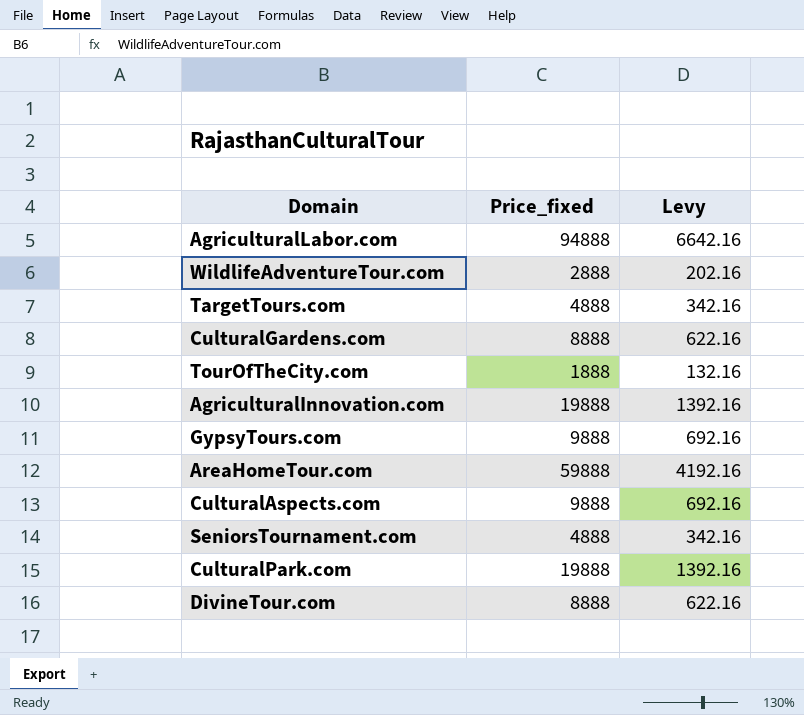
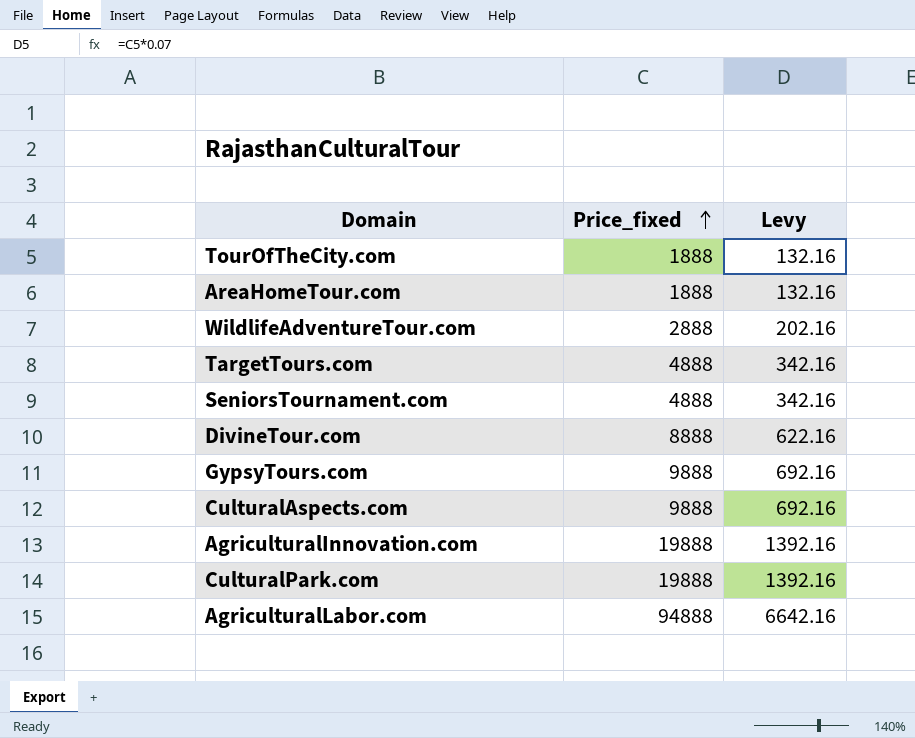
row order: none -> Price_fixed ascending
row CulturalGardens.com: 8888 | 622.16 -> none
AreaHomeTour.com | Price_fixed: 59888 -> 1888
AreaHomeTour.com | Levy: 4192.16 -> 132.16

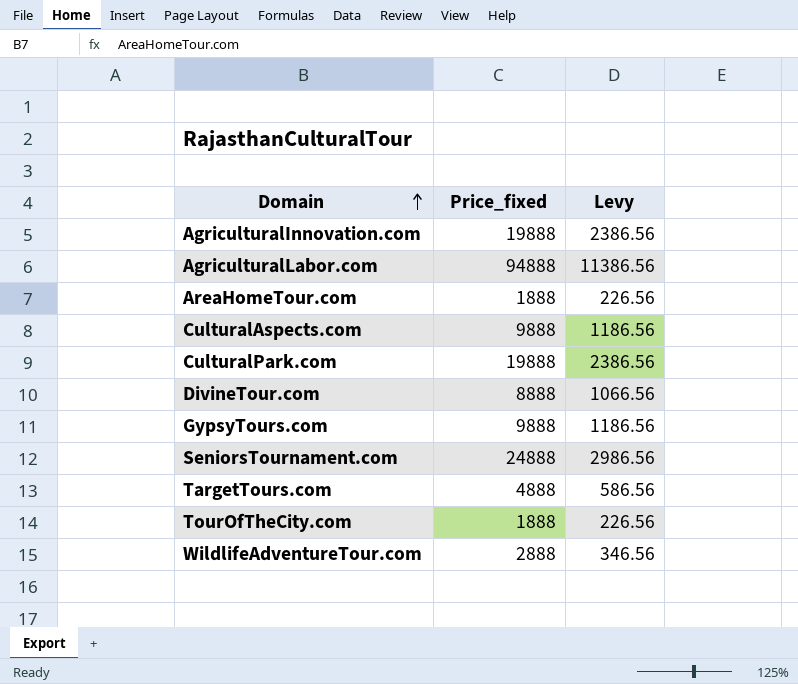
row order: Price_fixed ascending -> Domain ascending
column Levy | formula: [Price_fixed] * 0.07 -> [Price_fixed] * 0.12
SeniorsTournament.com | Price_fixed: 4888 -> 24888

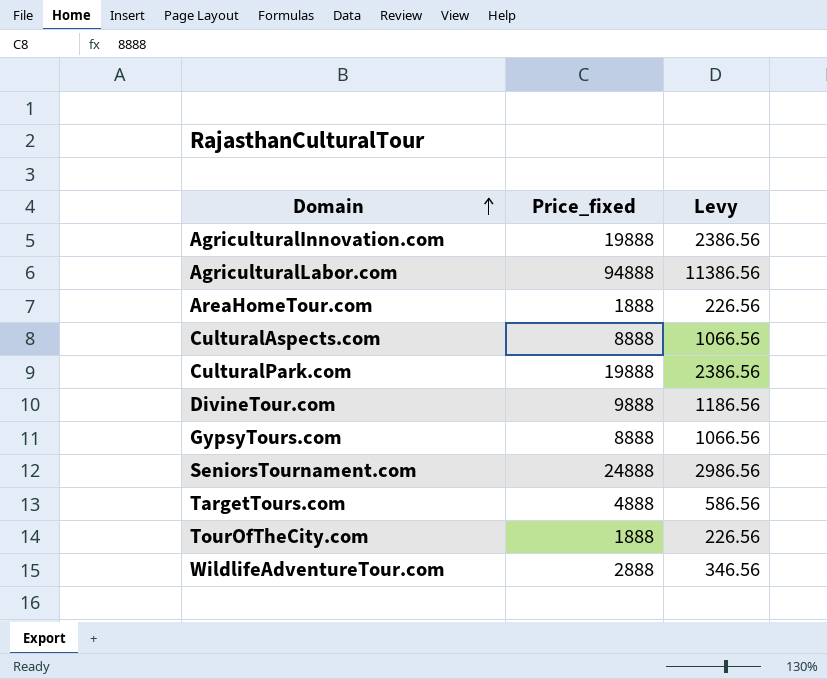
CulturalAspects.com | Price_fixed: 9888 -> 8888
CulturalAspects.com | Levy: 1186.56 -> 1066.56
DivineTour.com | Price_fixed: 8888 -> 9888
DivineTour.com | Levy: 1066.56 -> 1186.56
GypsyTours.com | Price_fixed: 9888 -> 8888
GypsyTours.com | Levy: 1186.56 -> 1066.56

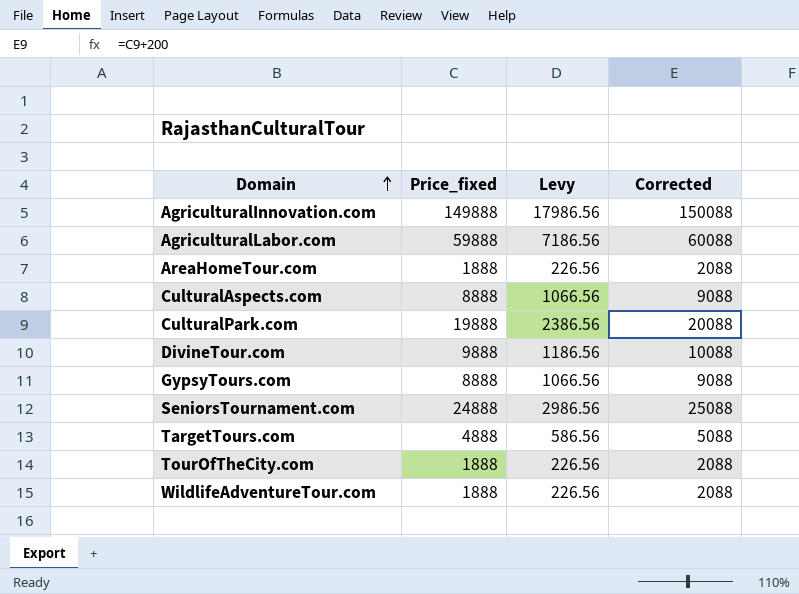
column Corrected | formula: none -> [Price_fixed] + 200
AgriculturalInnovation.com | Price_fixed: 19888 -> 149888
AgriculturalInnovation.com | Levy: 2386.56 -> 17986.56
AgriculturalLabor.com | Price_fixed: 94888 -> 59888
AgriculturalLabor.com | Levy: 11386.56 -> 7186.56
WildlifeAdventureTour.com | Price_fixed: 2888 -> 1888
WildlifeAdventureTour.com | Levy: 346.56 -> 226.56

